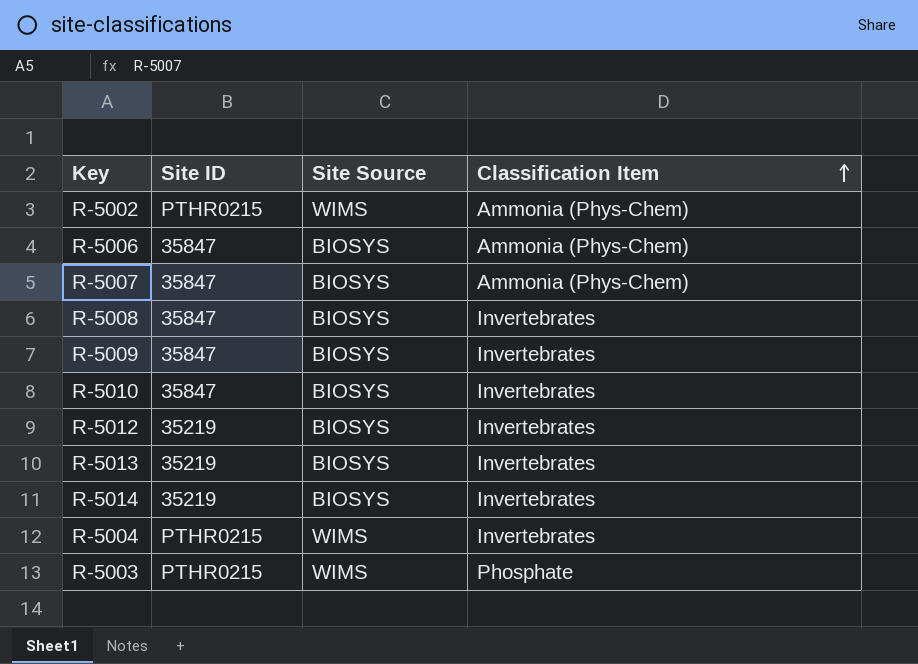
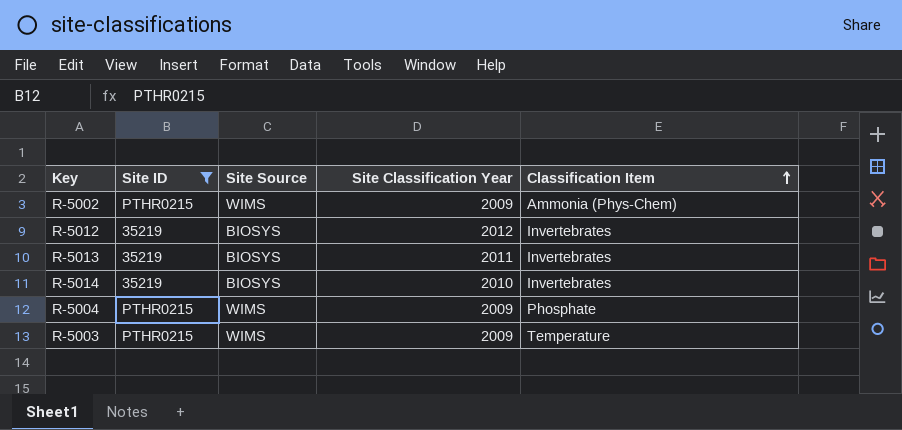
filter: none -> Site ID != 35847
column Site Classification Year | position: none -> 4
R-5004 | Classification Item: Invertebrates -> Phosphate
R-5003 | Classification Item: Phosphate -> Temperature

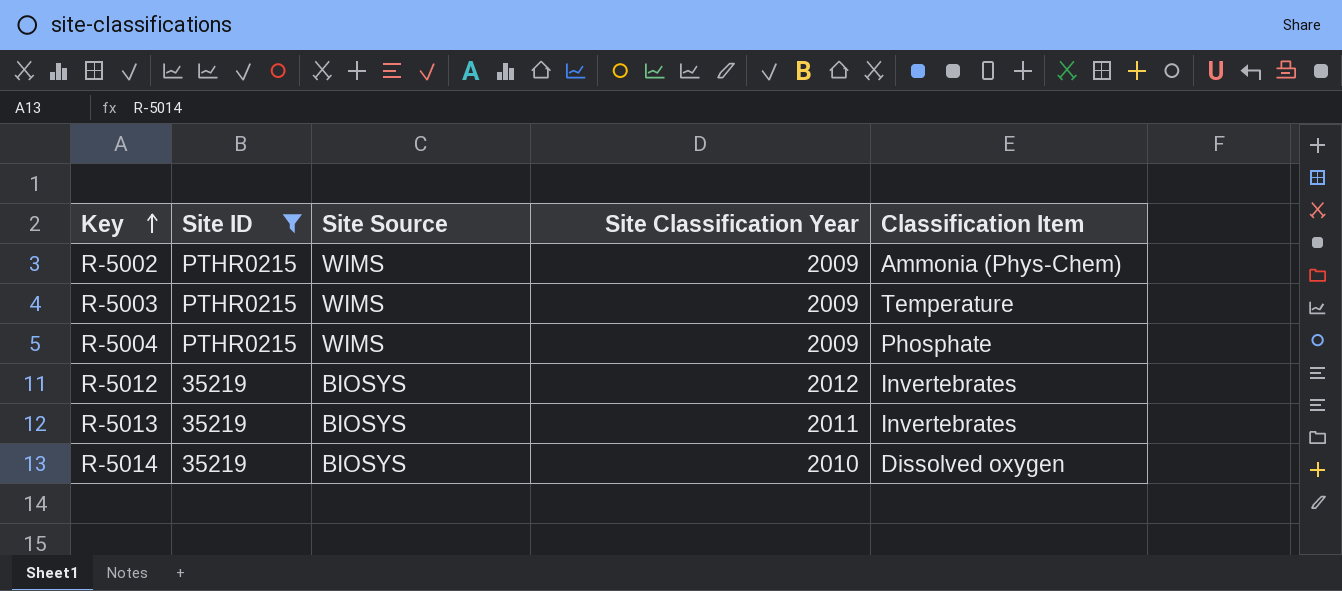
row order: Classification Item ascending -> Key ascending
R-5014 | Classification Item: Invertebrates -> Dissolved oxygen

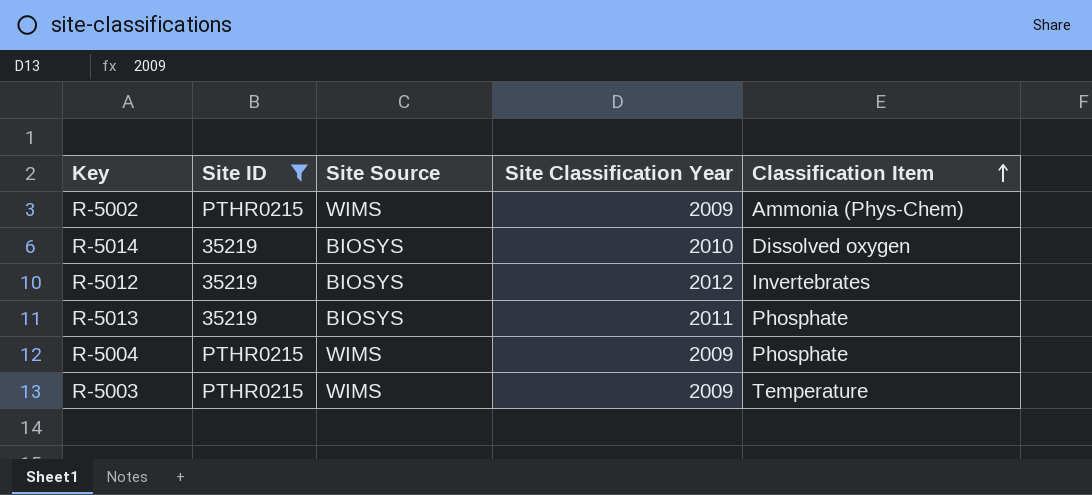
row order: Key ascending -> Classification Item ascending
R-5013 | Classification Item: Invertebrates -> Phosphate

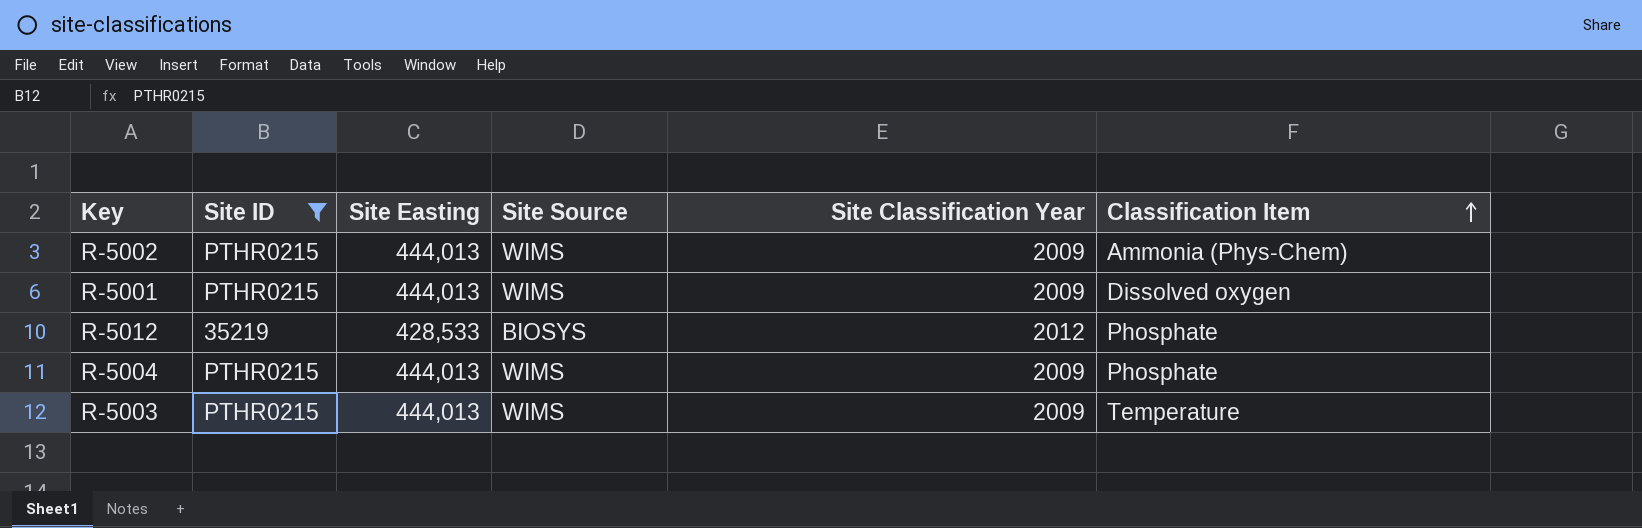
column Site Easting | position: none -> 3
row R-5014: 35219 | BIOSYS | 2010 | Dissolved oxygen -> none
row R-5013: 35219 | BIOSYS | 2011 | Phosphate -> none
row R-5001: none -> PTHR0215 | 444,013 | WIMS | 2009 | Dissolved oxygen
R-5012 | Classification Item: Invertebrates -> Phosphate

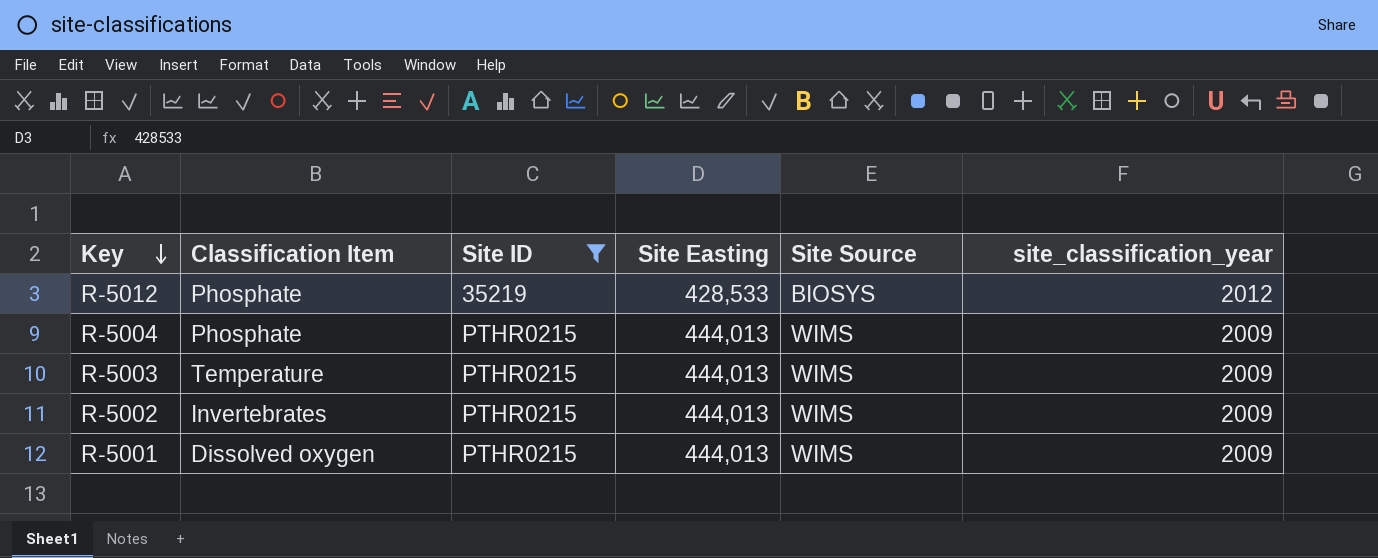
row order: Classification Item ascending -> Key descending
column Classification Item | position: 6 -> 2
column name: Site Classification Year -> site_classification_year
R-5002 | Classification Item: Ammonia (Phys-Chem) -> Invertebrates

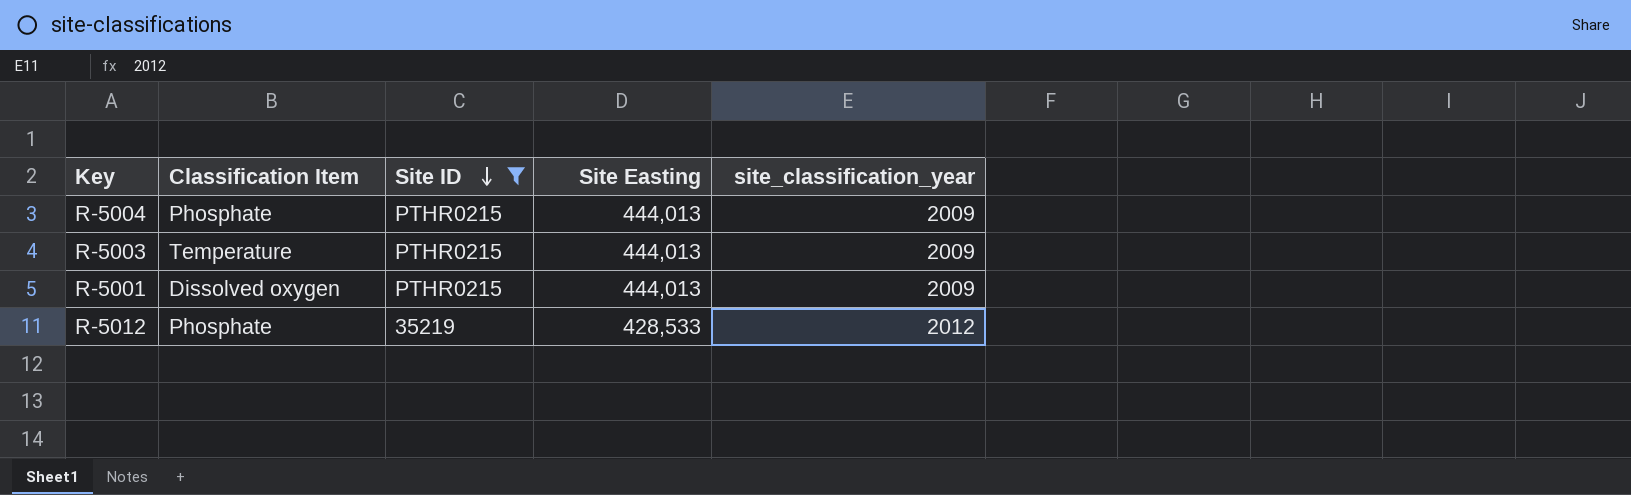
row order: Key descending -> Site ID descending
column Site Source | position: 5 -> none
row R-5002: Invertebrates | PTHR0215 | 444,013 | WIMS | 2009 -> none

